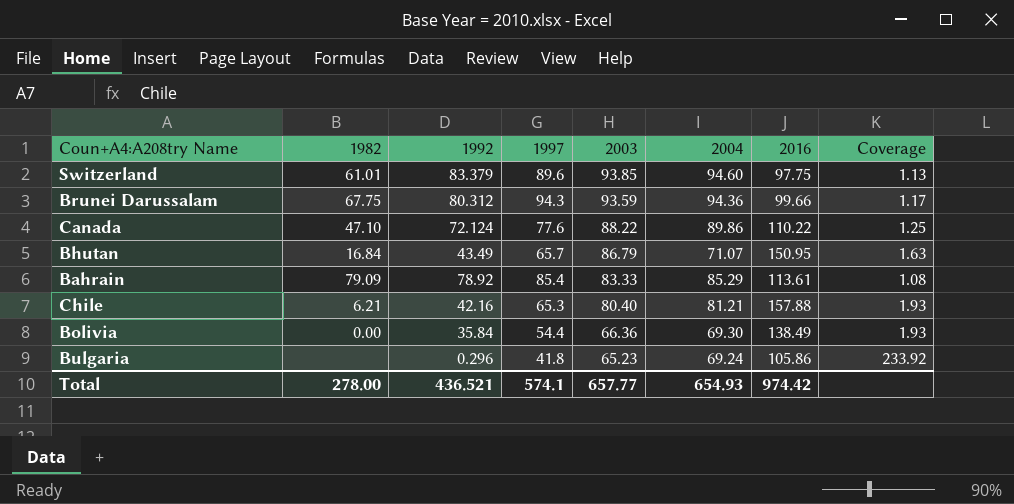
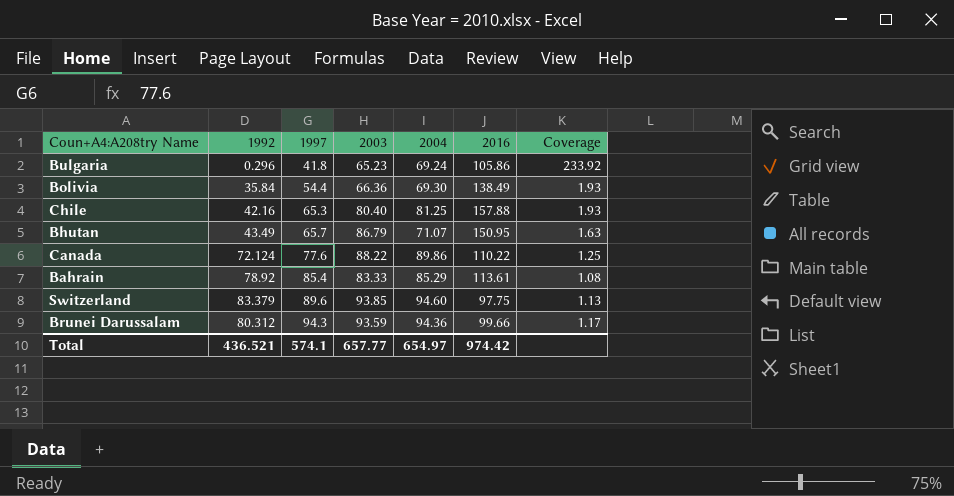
row order: 2003 descending -> 1997 ascending
column 1982 | position: 2 -> none
Chile | 2004: 81.21 -> 81.25
Total | 2004: 654.93 -> 654.97

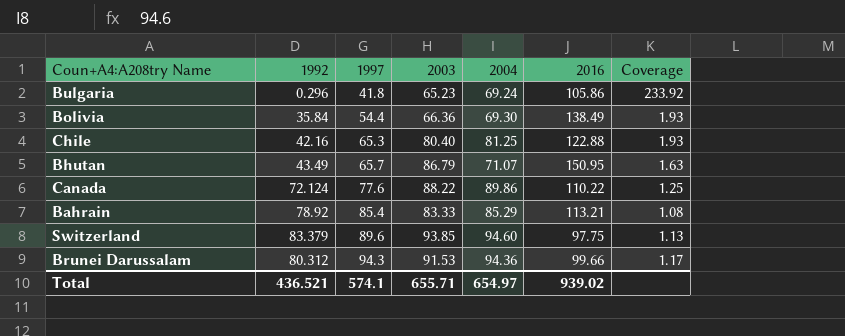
Chile | 2016: 157.88 -> 122.88
Bahrain | 2016: 113.61 -> 113.21
Brunei Darussalam | 2003: 93.59 -> 91.53
Total | 2003: 657.77 -> 655.71
Total | 2016: 974.42 -> 939.02

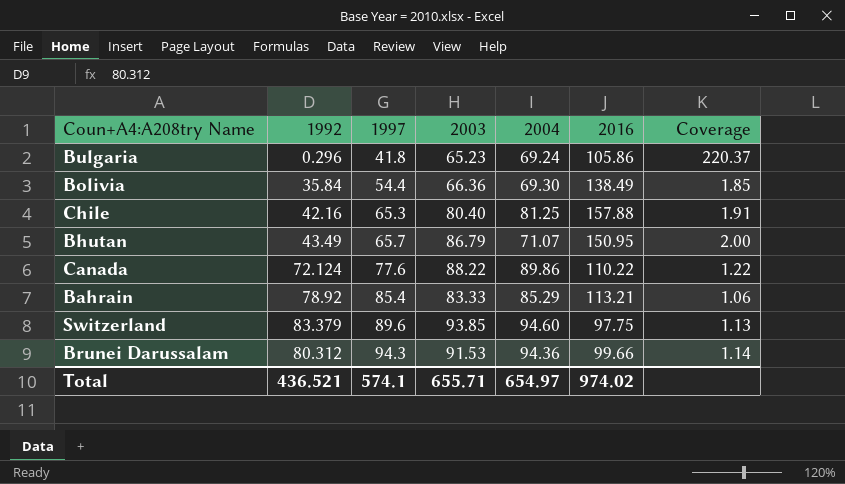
column Coverage | formula: [2004] / [1992] -> [2003] / [1992]
Chile | 2016: 122.88 -> 157.88
Total | 2016: 939.02 -> 974.02

